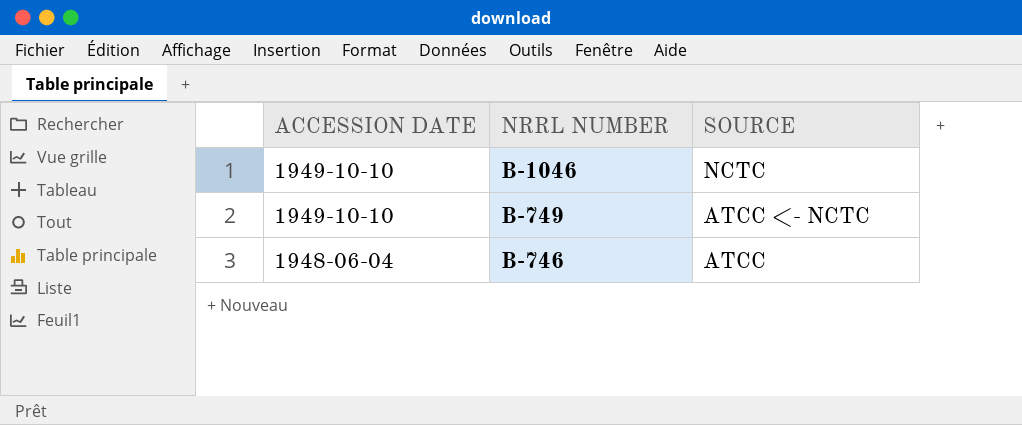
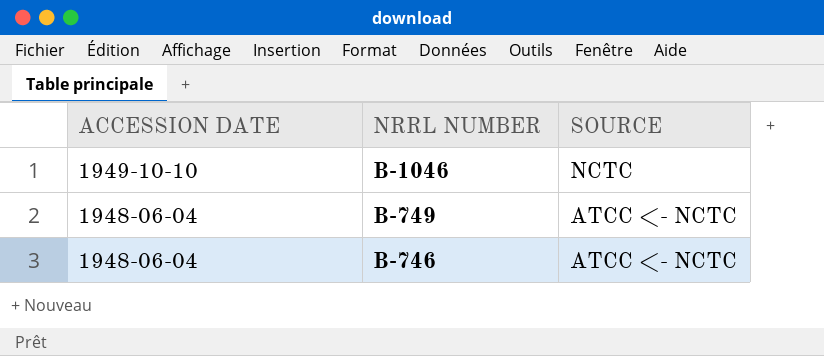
B-749 | ACCESSION DATE: 1949-10-10 -> 1948-06-04
B-746 | SOURCE: ATCC -> ATCC <- NCTC

